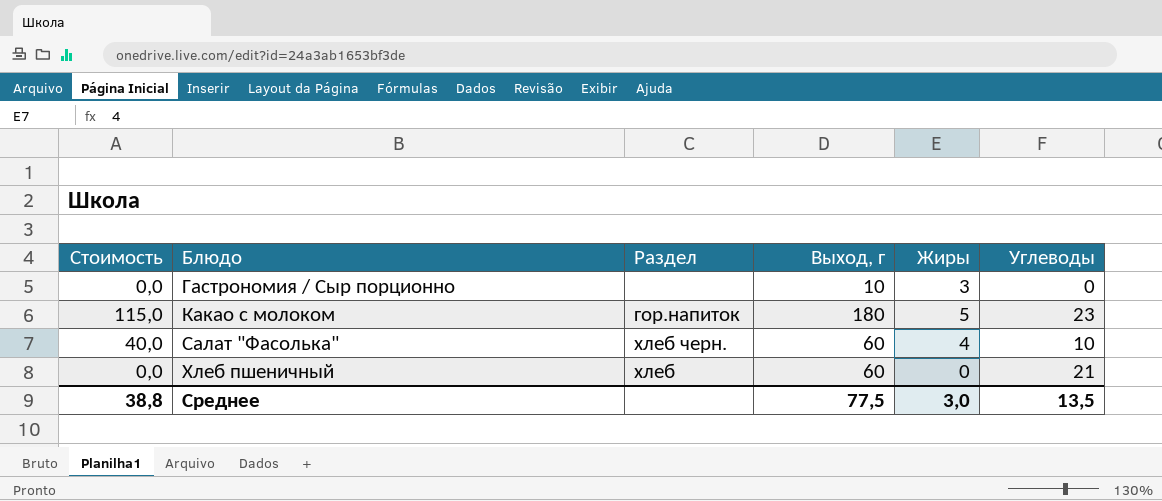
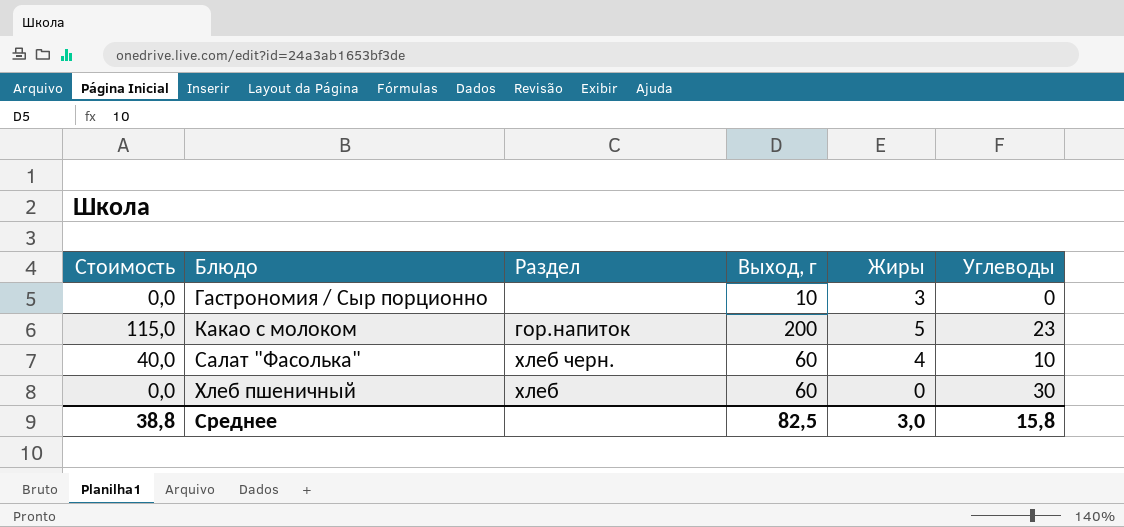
Какао с молоком | Выход, г: 180 -> 200
Хлеб пшеничный | Углеводы: 21 -> 30
Среднее | Выход, г: 77,5 -> 82,5
Среднее | Углеводы: 13,5 -> 15,8

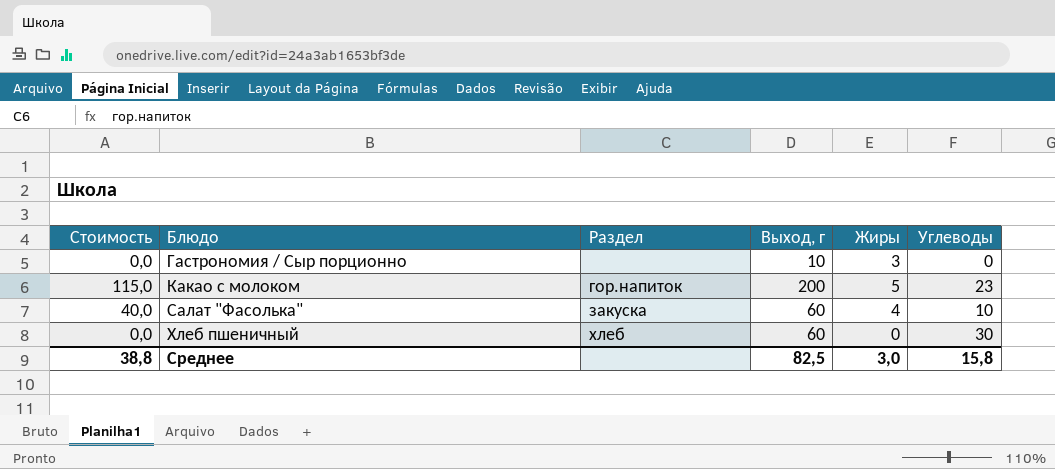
Салат "Фасолька" | Раздел: хлеб черн. -> закуска

